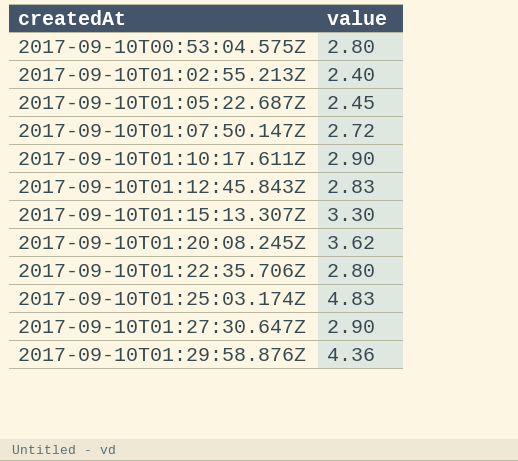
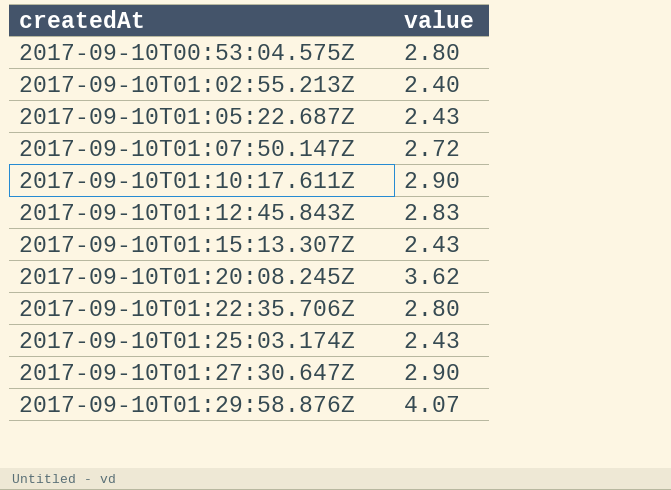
2017-09-10T01:05:22.687Z | value: 2.45 -> 2.43
2017-09-10T01:15:13.307Z | value: 3.30 -> 2.43
2017-09-10T01:25:03.174Z | value: 4.83 -> 2.43
2017-09-10T01:29:58.876Z | value: 4.36 -> 4.07

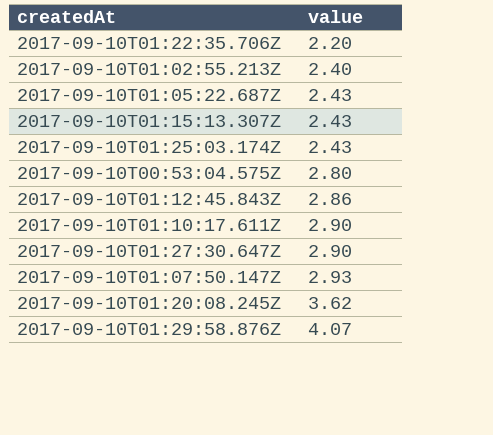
row order: createdAt ascending -> value ascending
2017-09-10T01:22:35.706Z | value: 2.80 -> 2.20
2017-09-10T01:12:45.843Z | value: 2.83 -> 2.86
2017-09-10T01:07:50.147Z | value: 2.72 -> 2.93

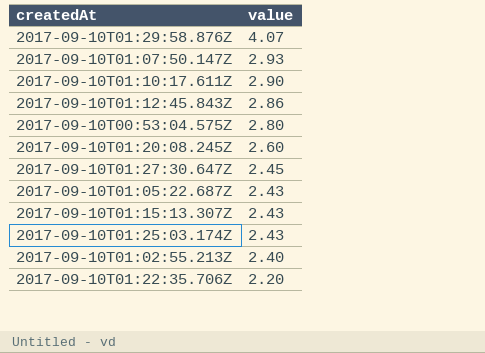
row order: value ascending -> value descending
2017-09-10T01:20:08.245Z | value: 3.62 -> 2.60
2017-09-10T01:27:30.647Z | value: 2.90 -> 2.45

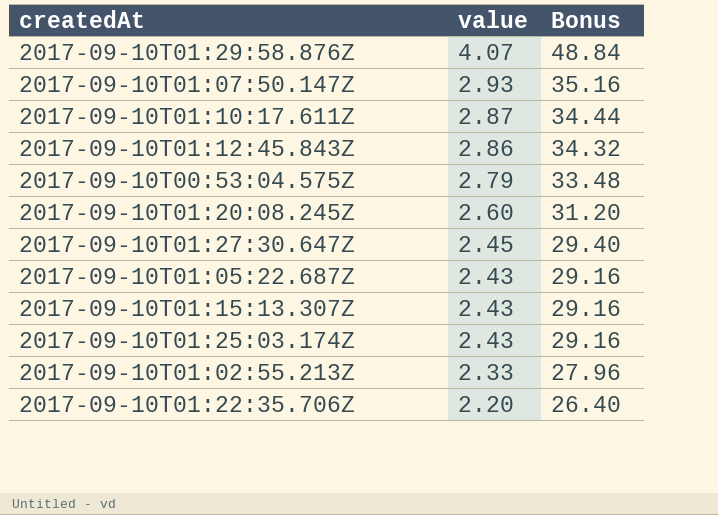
column Bonus | formula: none -> [value] * 12
2017-09-10T01:10:17.611Z | value: 2.90 -> 2.87
2017-09-10T00:53:04.575Z | value: 2.80 -> 2.79
2017-09-10T01:02:55.213Z | value: 2.40 -> 2.33

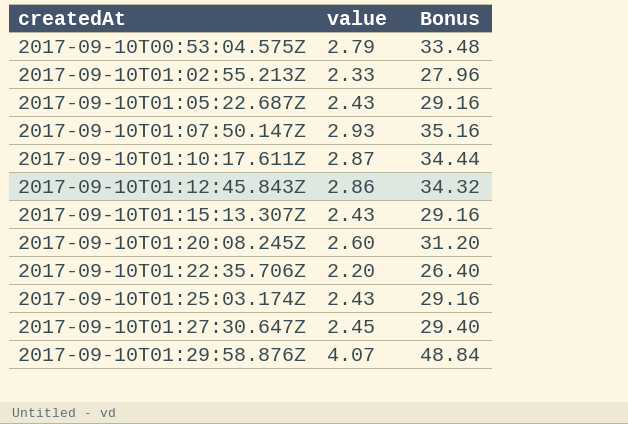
row order: value descending -> createdAt ascending

